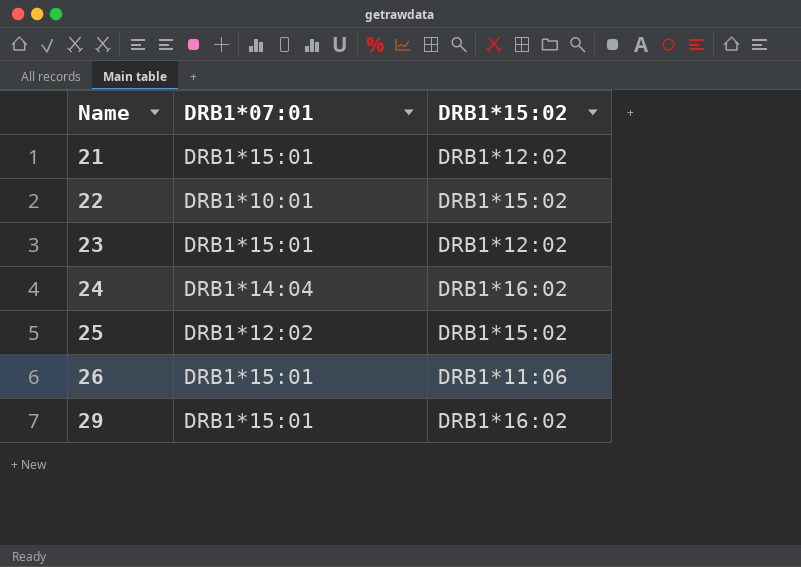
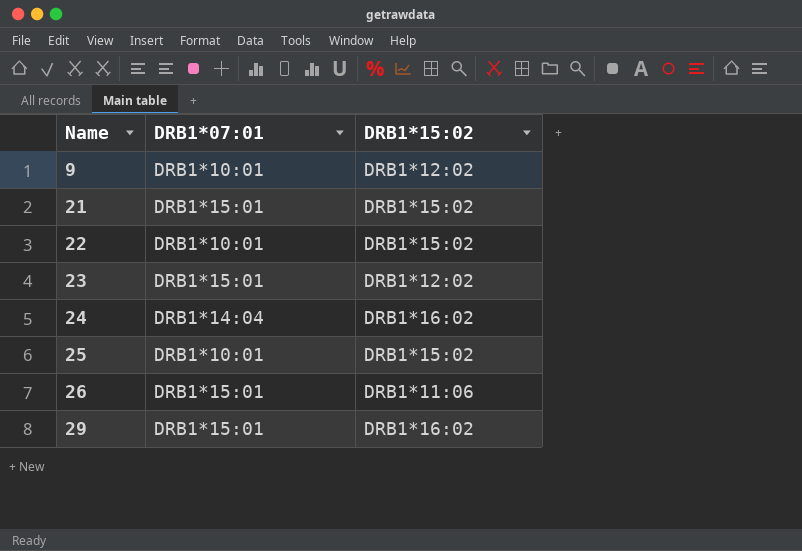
row 9: none -> DRB1*10:01 | DRB1*12:02
21 | DRB1*15:02: DRB1*12:02 -> DRB1*15:02
25 | DRB1*07:01: DRB1*12:02 -> DRB1*10:01

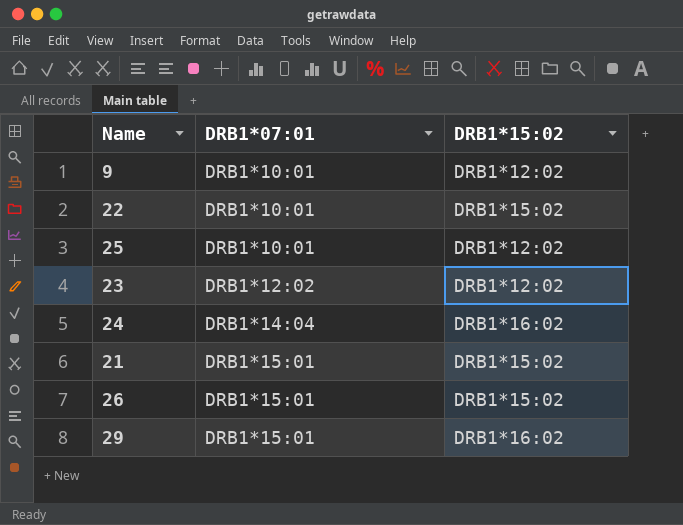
row order: Name ascending -> DRB1*07:01 ascending
25 | DRB1*15:02: DRB1*15:02 -> DRB1*12:02
23 | DRB1*07:01: DRB1*15:01 -> DRB1*12:02
26 | DRB1*15:02: DRB1*11:06 -> DRB1*15:02

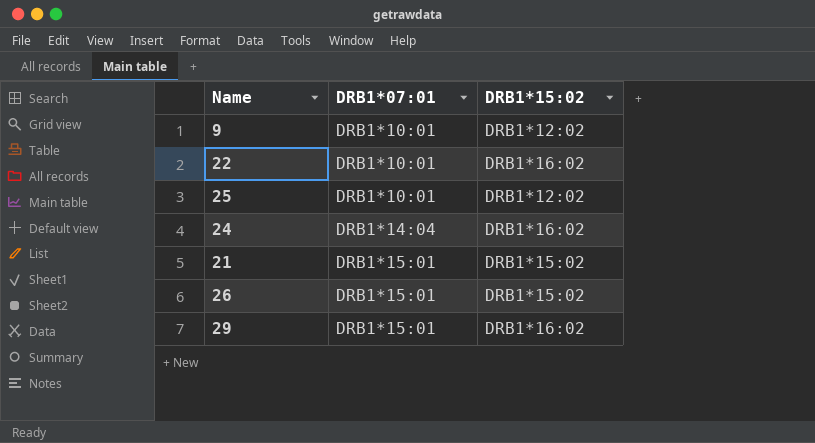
row 23: DRB1*12:02 | DRB1*12:02 -> none
22 | DRB1*15:02: DRB1*15:02 -> DRB1*16:02

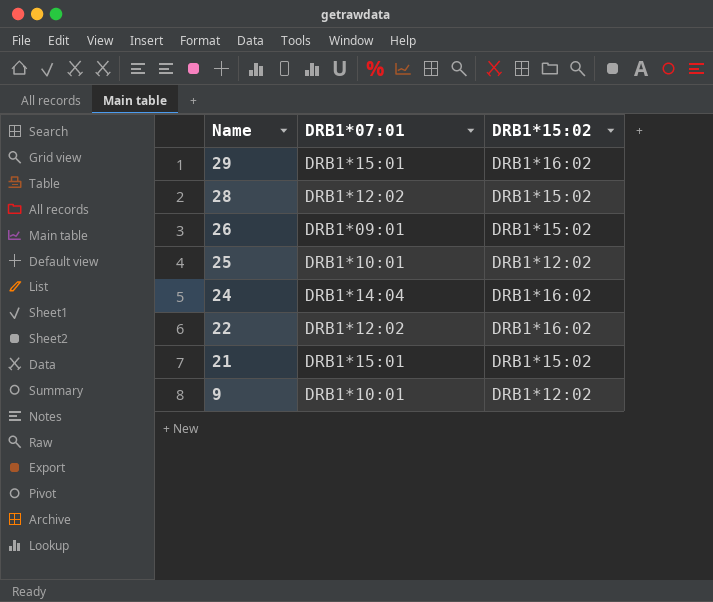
row order: DRB1*07:01 ascending -> Name descending
row 28: none -> DRB1*12:02 | DRB1*15:02
26 | DRB1*07:01: DRB1*15:01 -> DRB1*09:01
22 | DRB1*07:01: DRB1*10:01 -> DRB1*12:02

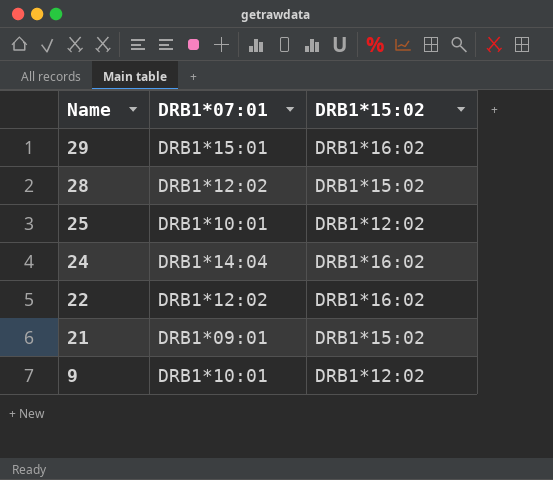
row 26: DRB1*09:01 | DRB1*15:02 -> none
21 | DRB1*07:01: DRB1*15:01 -> DRB1*09:01

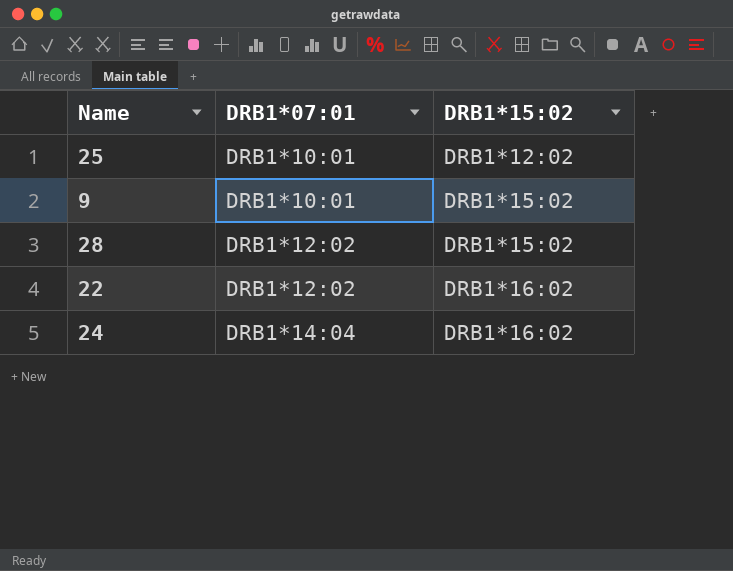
row order: Name descending -> DRB1*07:01 ascending
row 29: DRB1*15:01 | DRB1*16:02 -> none
row 21: DRB1*09:01 | DRB1*15:02 -> none
9 | DRB1*15:02: DRB1*12:02 -> DRB1*15:02

